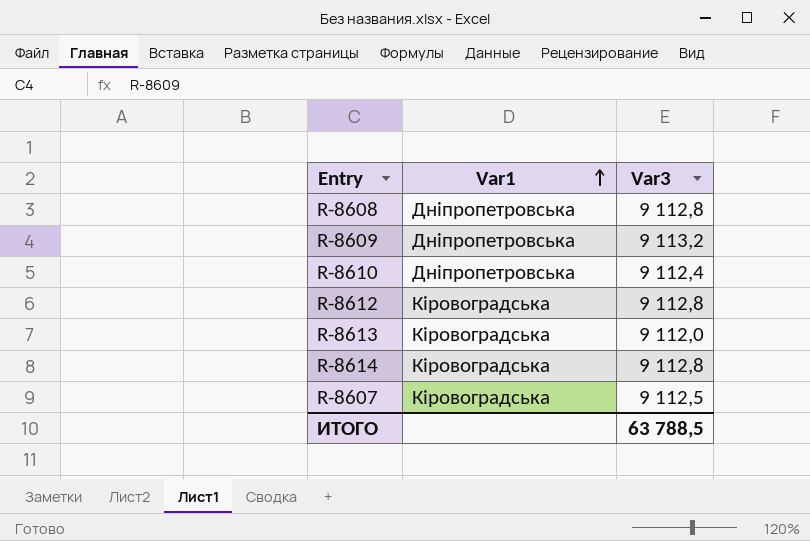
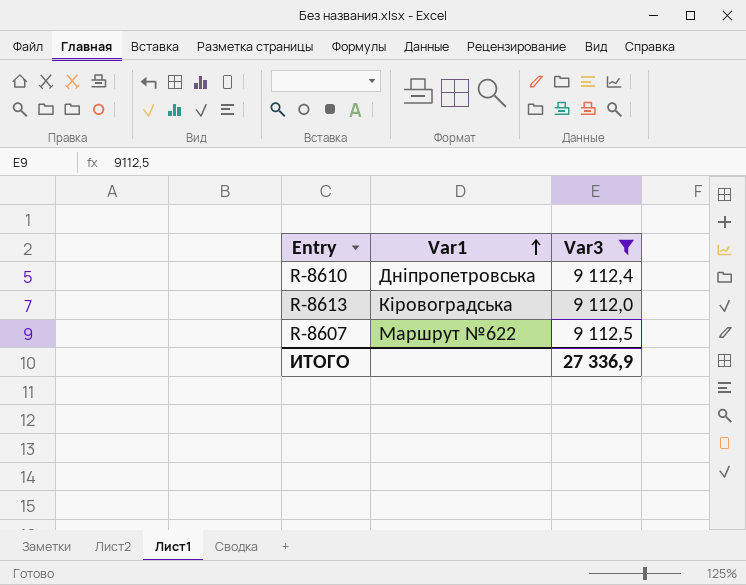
filter: none -> Var3 <= 9 112,5
R-8607 | Var1: Кіровоградська -> Маршрут №622
ИТОГО | Var3: 63 788,5 -> 27 336,9

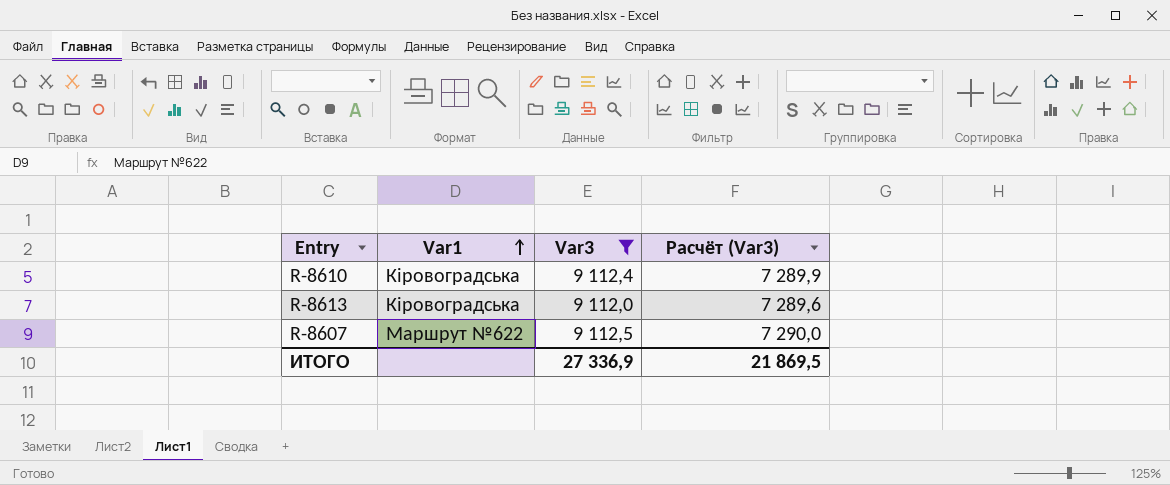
column Расчёт (Var3) | formula: none -> [Var3] * 0,8
R-8610 | Var1: Дніпропетровська -> Кіровоградська

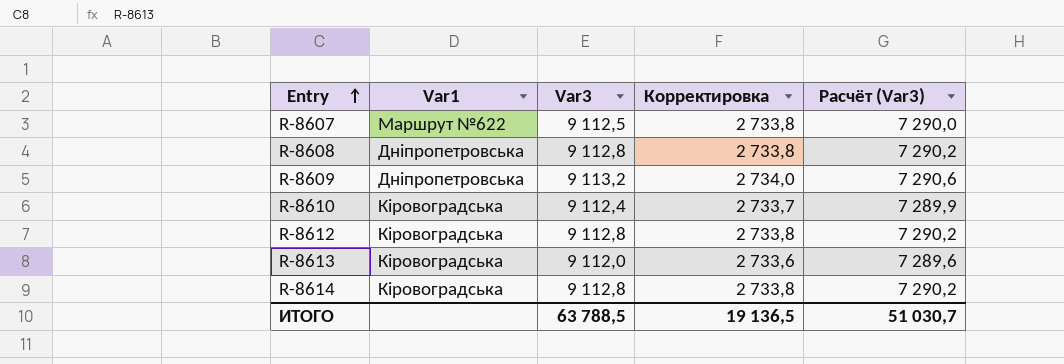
filter: Var3 <= 9 112,5 -> none
row order: Var1 ascending -> Entry ascending
column Корректировка | formula: none -> [Var3] * 0,3
ИТОГО | Var3: 27 336,9 -> 63 788,5
ИТОГО | Расчёт (Var3): 21 869,5 -> 51 030,7

